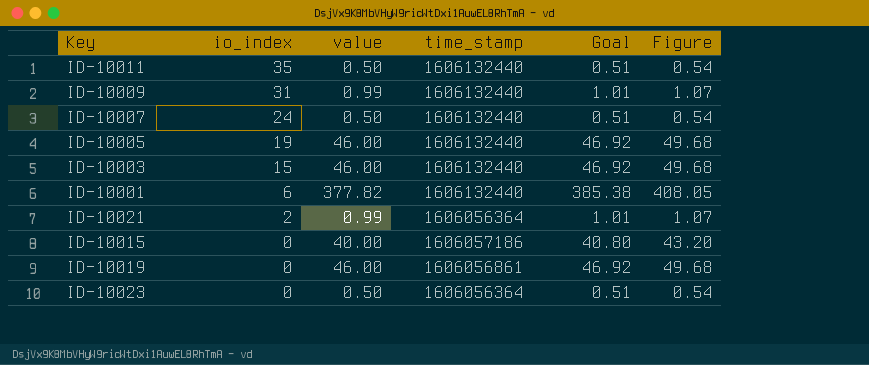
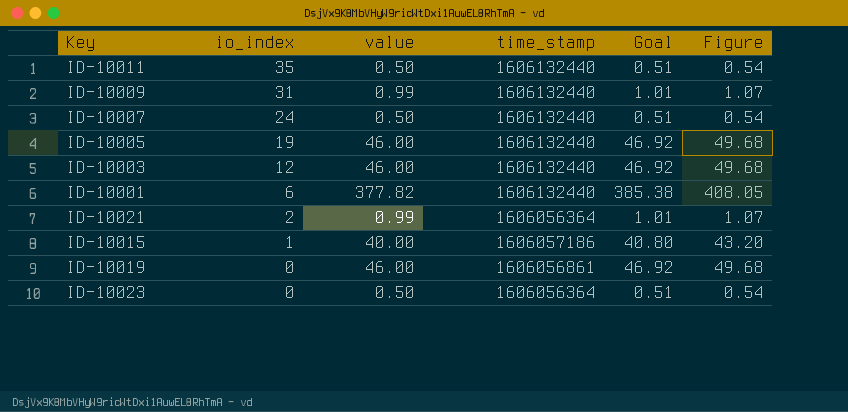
ID-10003 | io_index: 15 -> 12
ID-10015 | io_index: 0 -> 1

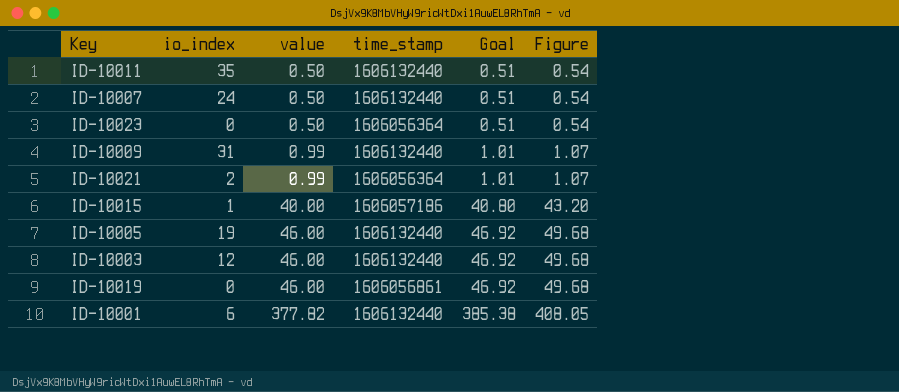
row order: io_index descending -> value ascending

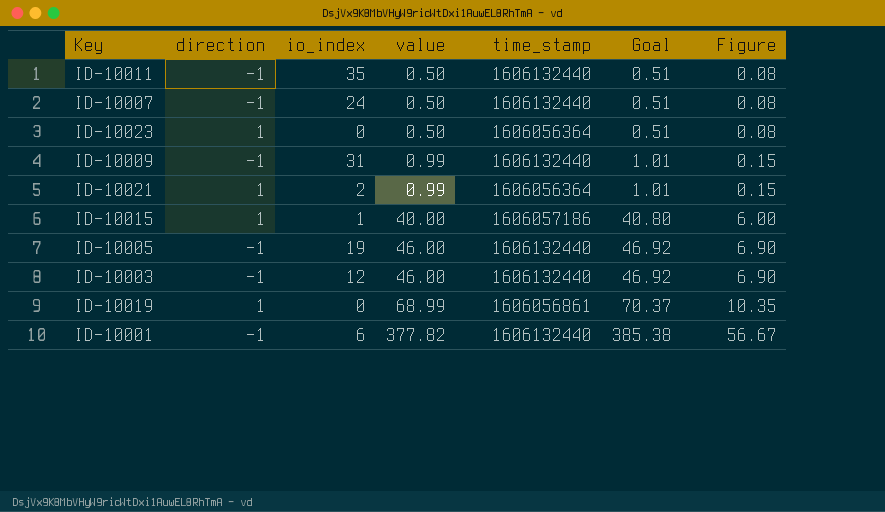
column direction | position: none -> 2
column Figure | formula: [value] * 1.08 -> [value] * 0.15
ID-10019 | value: 46.00 -> 68.99
ID-10019 | Goal: 46.92 -> 70.37

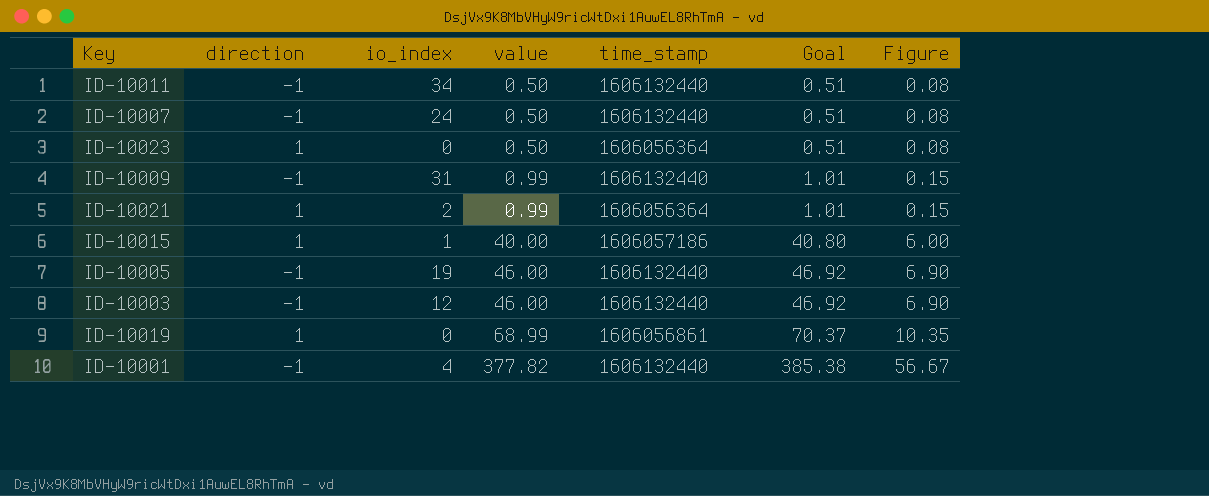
ID-10011 | io_index: 35 -> 34
ID-10001 | io_index: 6 -> 4

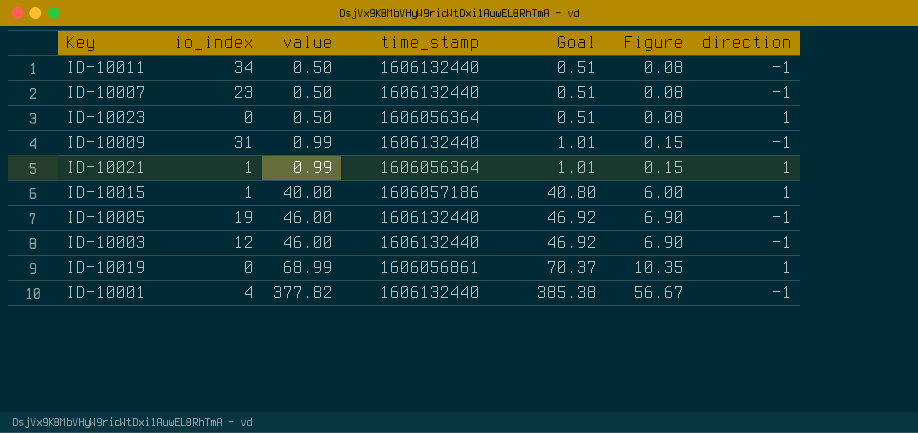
column direction | position: 2 -> 7
ID-10007 | io_index: 24 -> 23
ID-10021 | io_index: 2 -> 1

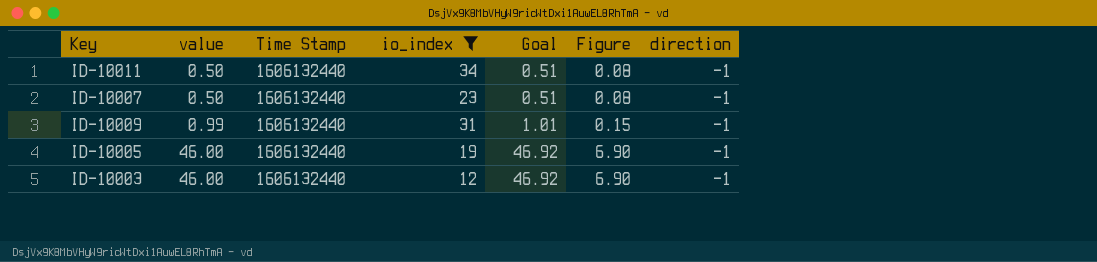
filter: none -> io_index >= 12
column name: time_stamp -> Time Stamp
column io_index | position: 2 -> 4

